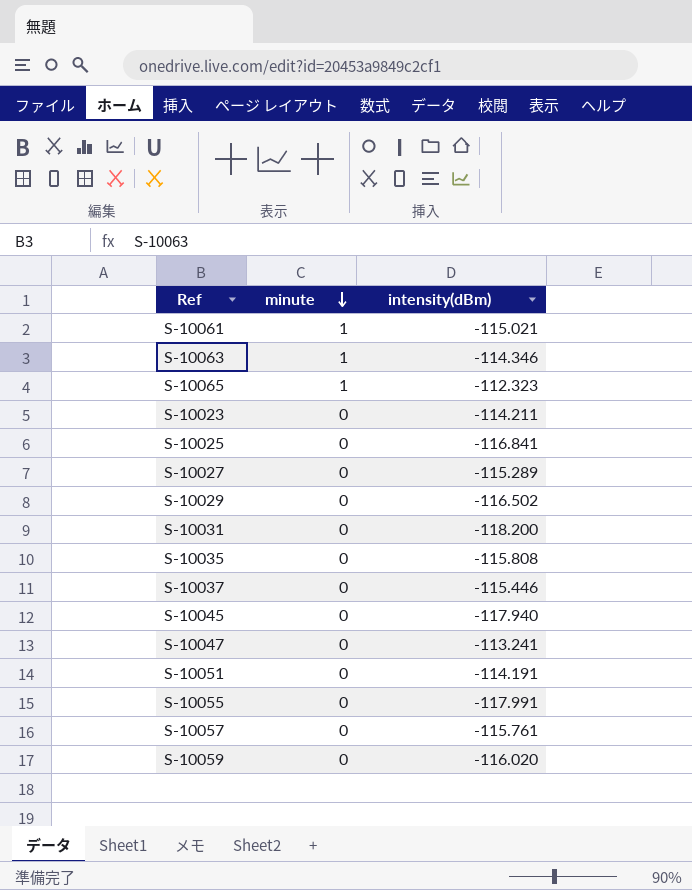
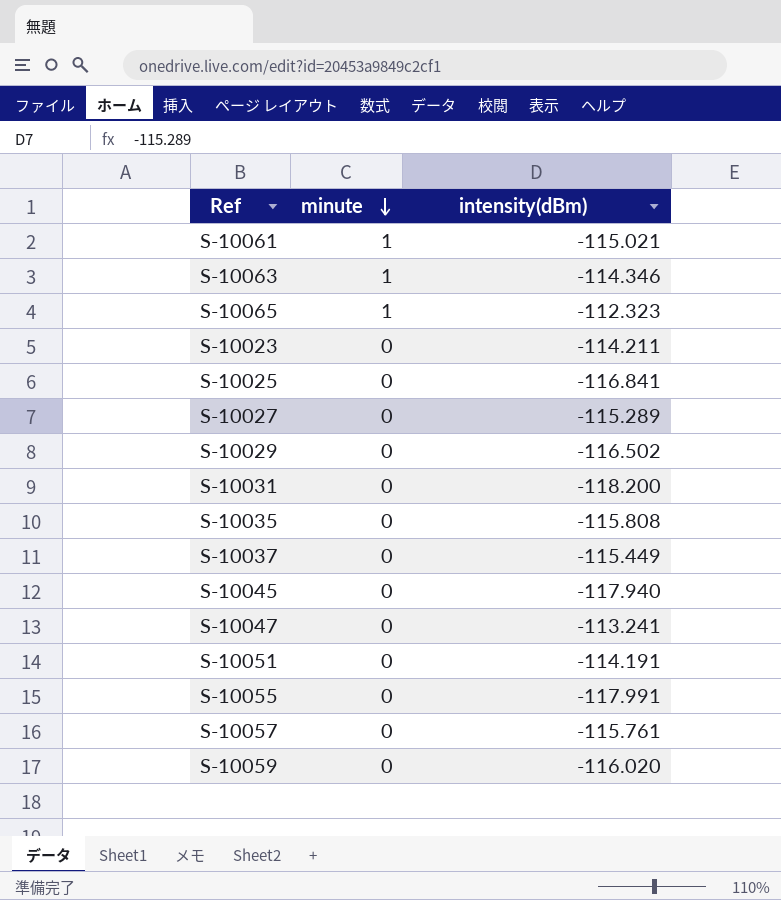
S-10037 | intensity(dBm): -115.446 -> -115.449

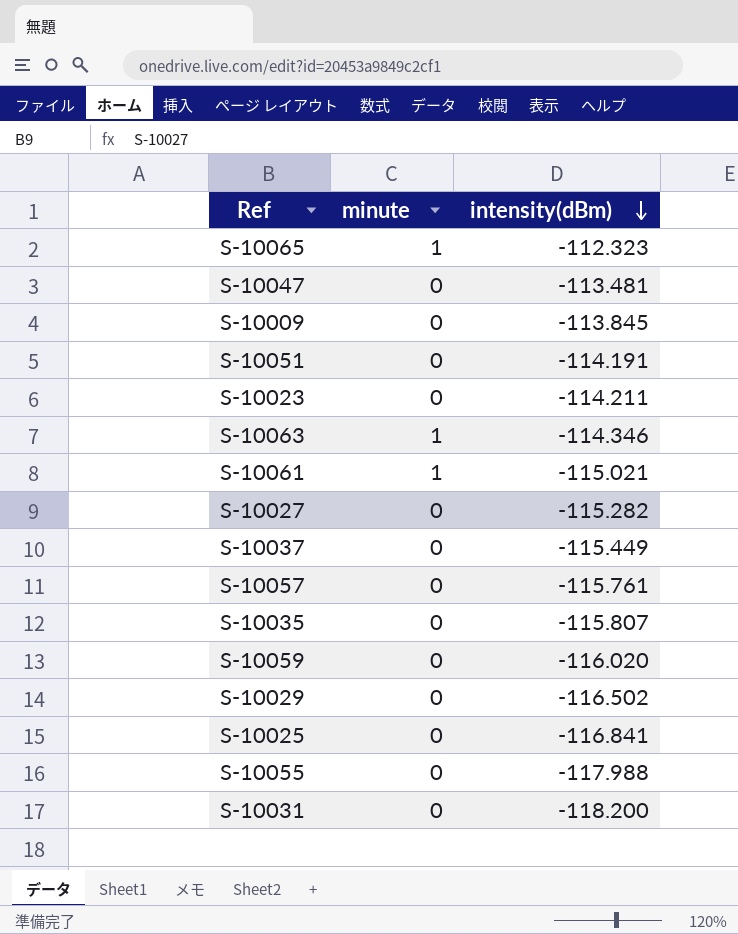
row order: minute descending -> intensity(dBm) descending
row S-10045: 0 | -117.940 -> none
S-10047 | intensity(dBm): -113.241 -> -113.481
row S-10009: none -> 0 | -113.845
S-10027 | intensity(dBm): -115.289 -> -115.282
S-10035 | intensity(dBm): -115.808 -> -115.807
S-10055 | intensity(dBm): -117.991 -> -117.988

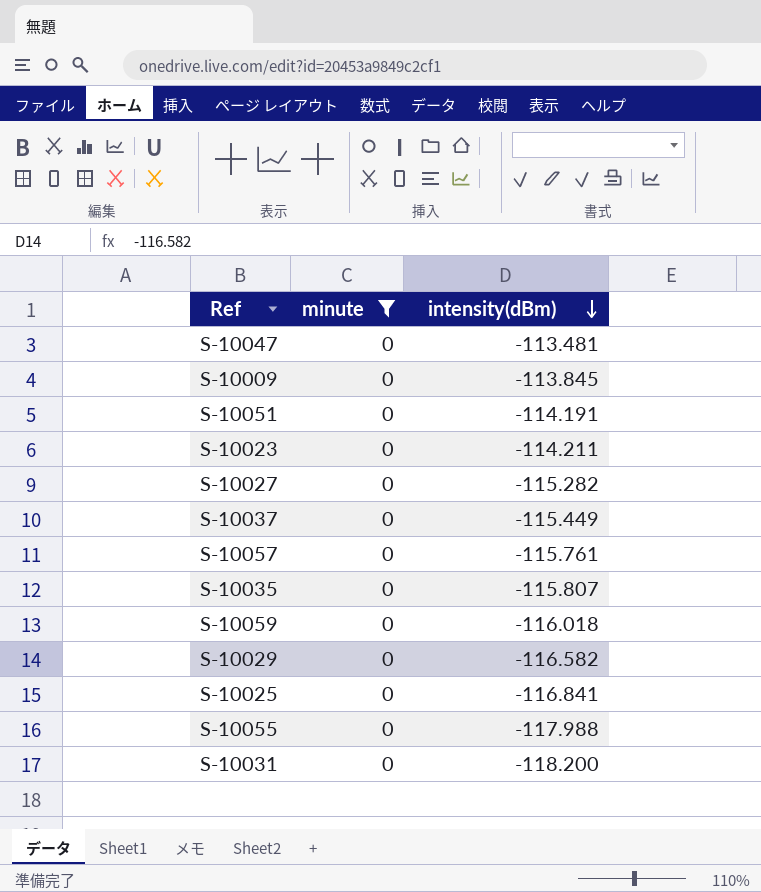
filter: none -> minute = 0
S-10059 | intensity(dBm): -116.020 -> -116.018
S-10029 | intensity(dBm): -116.502 -> -116.582

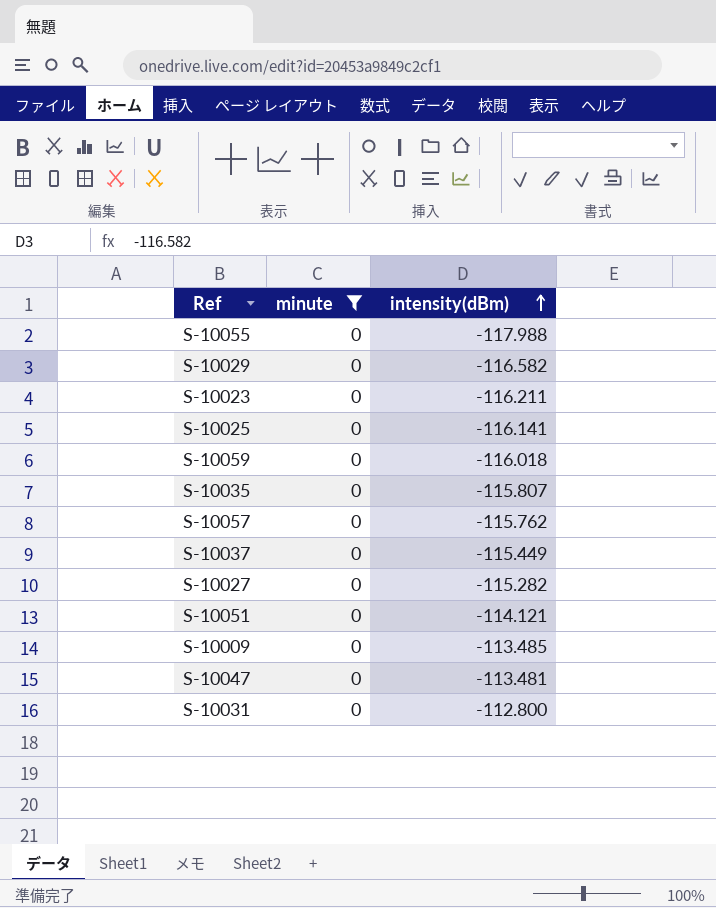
row order: intensity(dBm) descending -> intensity(dBm) ascending
S-10023 | intensity(dBm): -114.211 -> -116.211
S-10025 | intensity(dBm): -116.841 -> -116.141
S-10057 | intensity(dBm): -115.761 -> -115.762
S-10051 | intensity(dBm): -114.191 -> -114.121
S-10009 | intensity(dBm): -113.845 -> -113.485
S-10031 | intensity(dBm): -118.200 -> -112.800

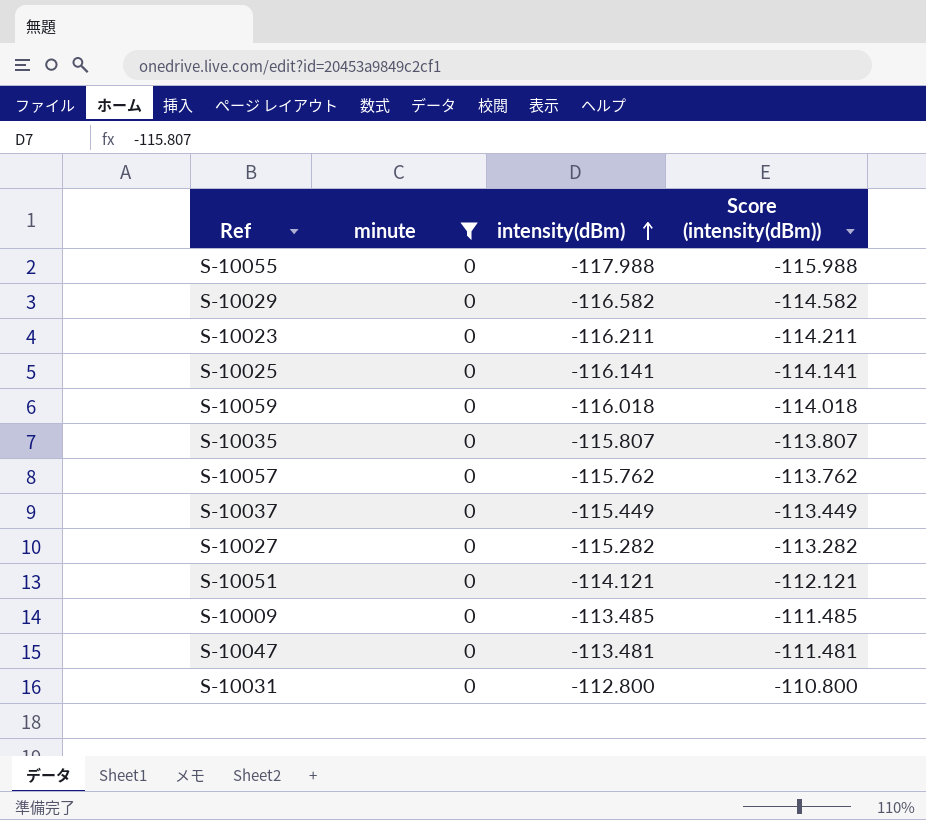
column Score (intensity(dBm)) | formula: none -> [intensity(dBm)] + 2

